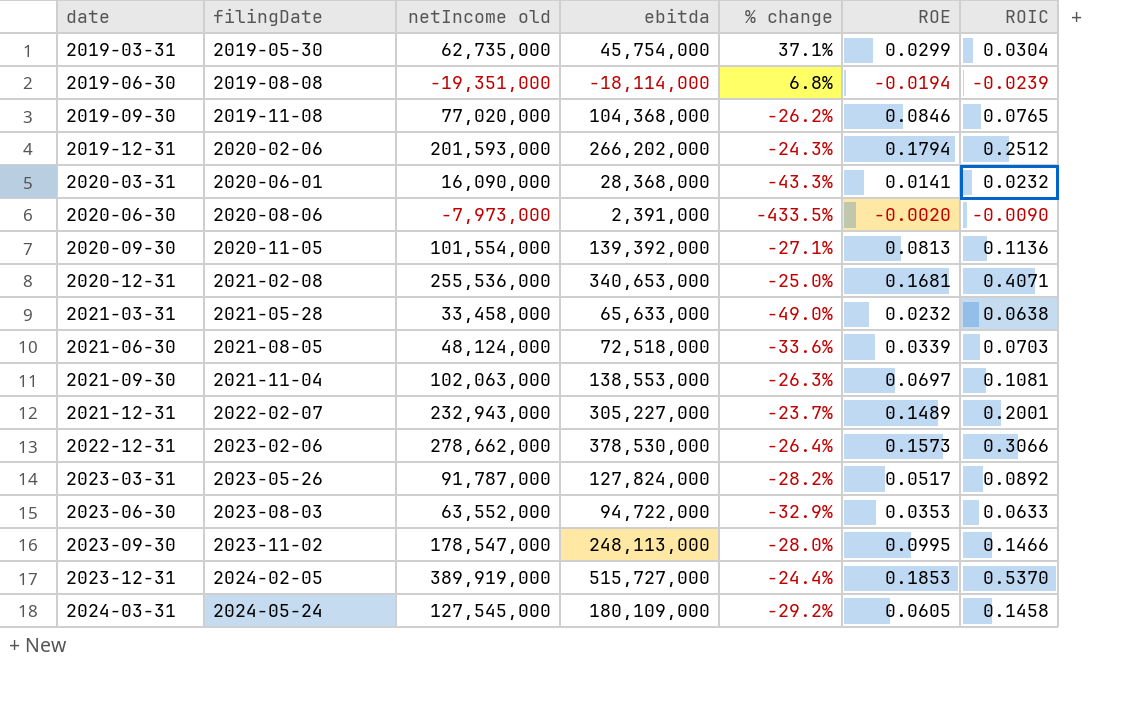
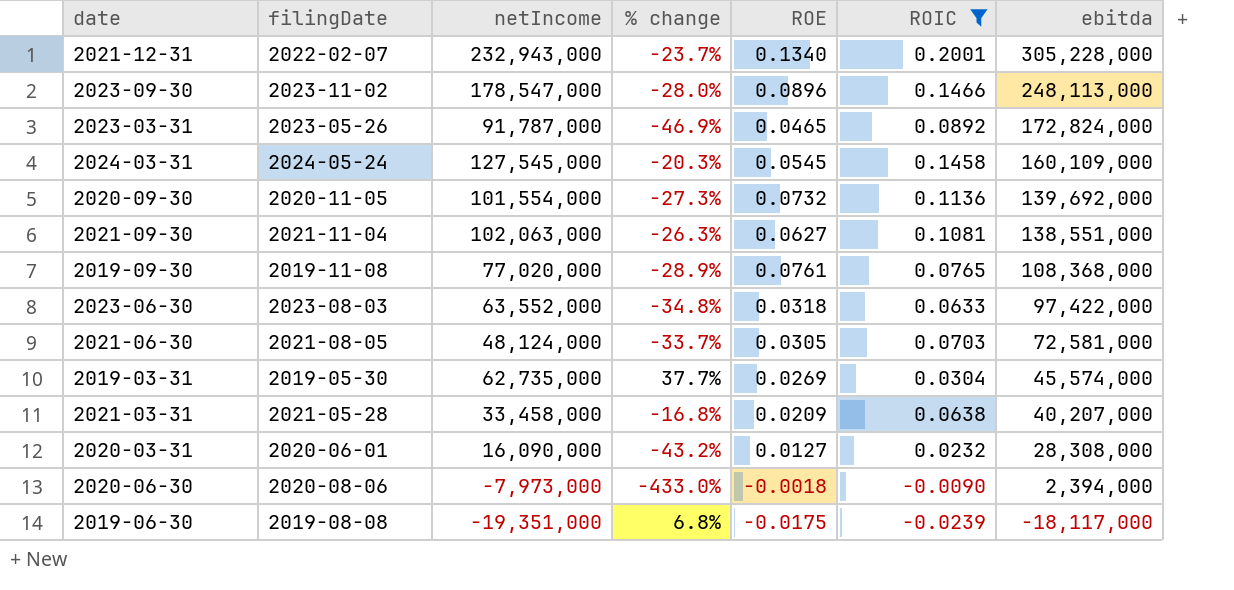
filter: none -> ROIC <= 0.2001
row order: date ascending -> ebitda descending
column name: netIncome old -> netIncome
column ebitda | position: 4 -> 7
2021-12-31 | ROE: 0.1489 -> 0.1340
2021-12-31 | ebitda: 305,227,000 -> 305,228,000
2023-09-30 | ROE: 0.0995 -> 0.0896
2023-03-31 | % change: -28.2% -> -46.9%
2023-03-31 | ROE: 0.0517 -> 0.0465
2023-03-31 | ebitda: 127,824,000 -> 172,824,000
2024-03-31 | % change: -29.2% -> -20.3%
2024-03-31 | ROE: 0.0605 -> 0.0545
2024-03-31 | ebitda: 180,109,000 -> 160,109,000
2020-09-30 | % change: -27.1% -> -27.3%
2020-09-30 | ROE: 0.0813 -> 0.0732
2020-09-30 | ebitda: 139,392,000 -> 139,692,000
2021-09-30 | ROE: 0.0697 -> 0.0627
2021-09-30 | ebitda: 138,553,000 -> 138,551,000
2019-09-30 | % change: -26.2% -> -28.9%
2019-09-30 | ROE: 0.0846 -> 0.0761
2019-09-30 | ebitda: 104,368,000 -> 108,368,000
2023-06-30 | % change: -32.9% -> -34.8%
2023-06-30 | ROE: 0.0353 -> 0.0318
2023-06-30 | ebitda: 94,722,000 -> 97,422,000
2021-06-30 | % change: -33.6% -> -33.7%
2021-06-30 | ROE: 0.0339 -> 0.0305
2021-06-30 | ebitda: 72,518,000 -> 72,581,000
2019-03-31 | % change: 37.1% -> 37.7%
2019-03-31 | ROE: 0.0299 -> 0.0269
2019-03-31 | ebitda: 45,754,000 -> 45,574,000
2021-03-31 | % change: -49.0% -> -16.8%
2021-03-31 | ROE: 0.0232 -> 0.0209
2021-03-31 | ebitda: 65,633,000 -> 40,207,000
2020-03-31 | % change: -43.3% -> -43.2%
2020-03-31 | ROE: 0.0141 -> 0.0127
2020-03-31 | ebitda: 28,368,000 -> 28,308,000
2020-06-30 | % change: -433.5% -> -433.0%
2020-06-30 | ROE: -0.0020 -> -0.0018
2020-06-30 | ebitda: 2,391,000 -> 2,394,000
2019-06-30 | ROE: -0.0194 -> -0.0175
2019-06-30 | ebitda: -18,114,000 -> -18,117,000

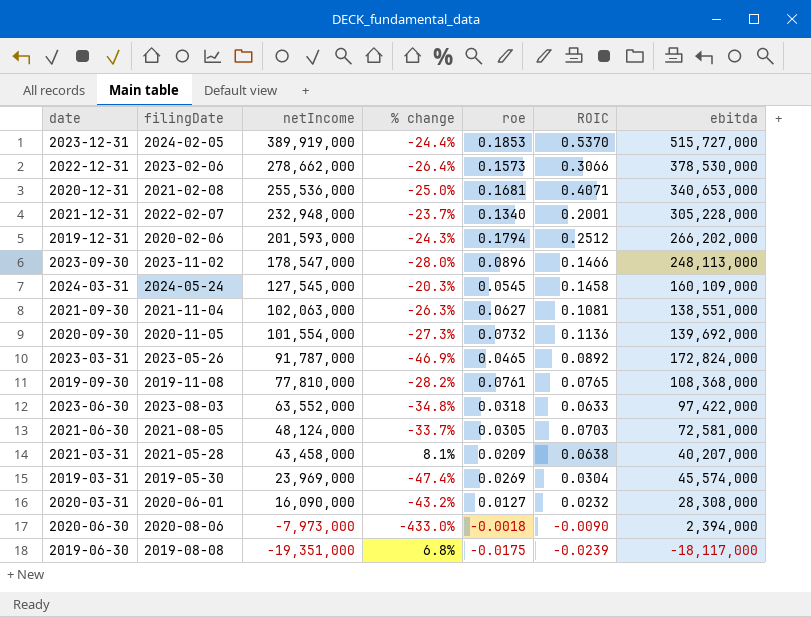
filter: ROIC <= 0.2001 -> none
row order: ebitda descending -> netIncome descending
column name: ROE -> roe
2021-12-31 | netIncome: 232,943,000 -> 232,948,000
2019-09-30 | netIncome: 77,020,000 -> 77,810,000
2019-09-30 | % change: -28.9% -> -28.2%
2021-03-31 | netIncome: 33,458,000 -> 43,458,000
2021-03-31 | % change: -16.8% -> 8.1%
2019-03-31 | netIncome: 62,735,000 -> 23,969,000
2019-03-31 | % change: 37.7% -> -47.4%

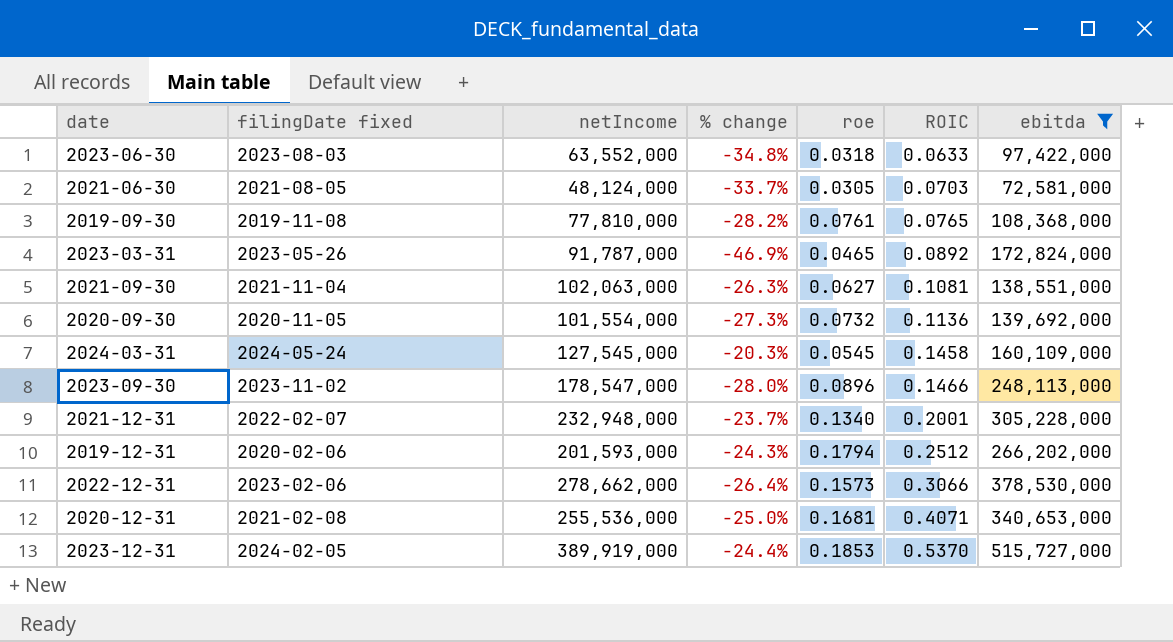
filter: none -> ebitda >= 72,581,000
row order: netIncome descending -> ROIC ascending
column name: filingDate -> filingDate fixed

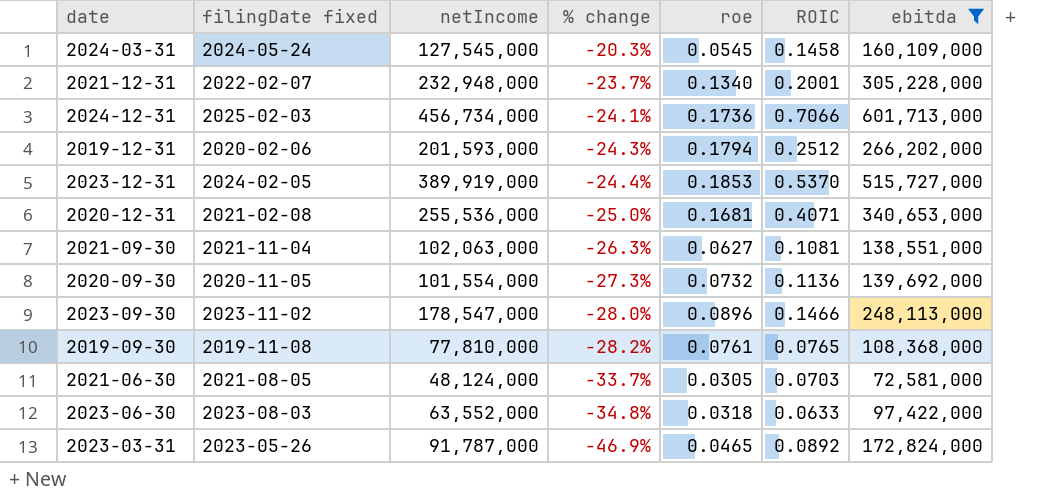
row order: ROIC ascending -> % change descending
row 2022-12-31: 2023-02-06 | 278,662,000 | -26.4% | 0.1573 | 0.3066 | 378,530,000 -> none
row 2024-12-31: none -> 2025-02-03 | 456,734,000 | -24.1% | 0.1736 | 0.7066 | 601,713,000

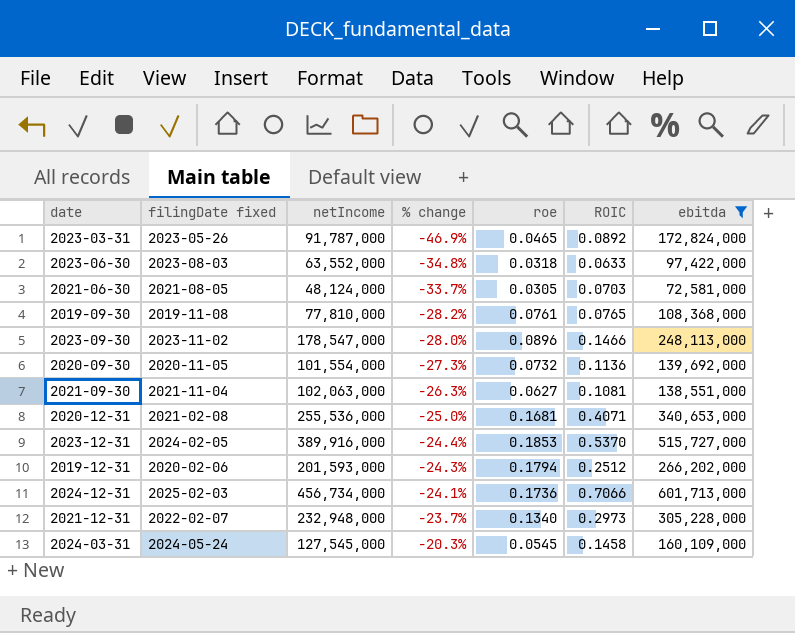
row order: % change descending -> % change ascending
2023-12-31 | netIncome: 389,919,000 -> 389,916,000
2021-12-31 | ROIC: 0.2001 -> 0.2973

